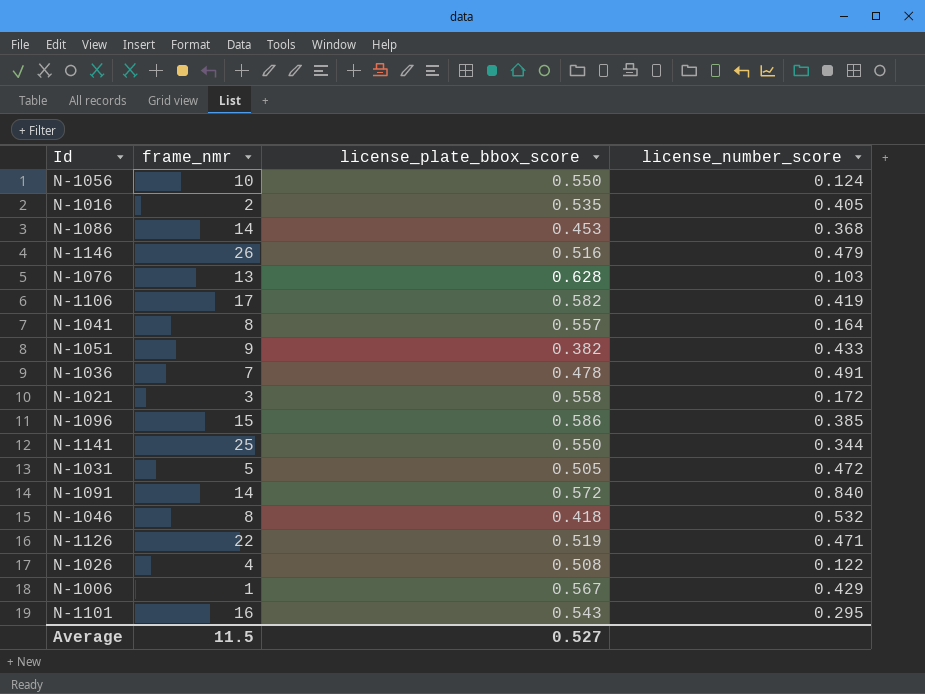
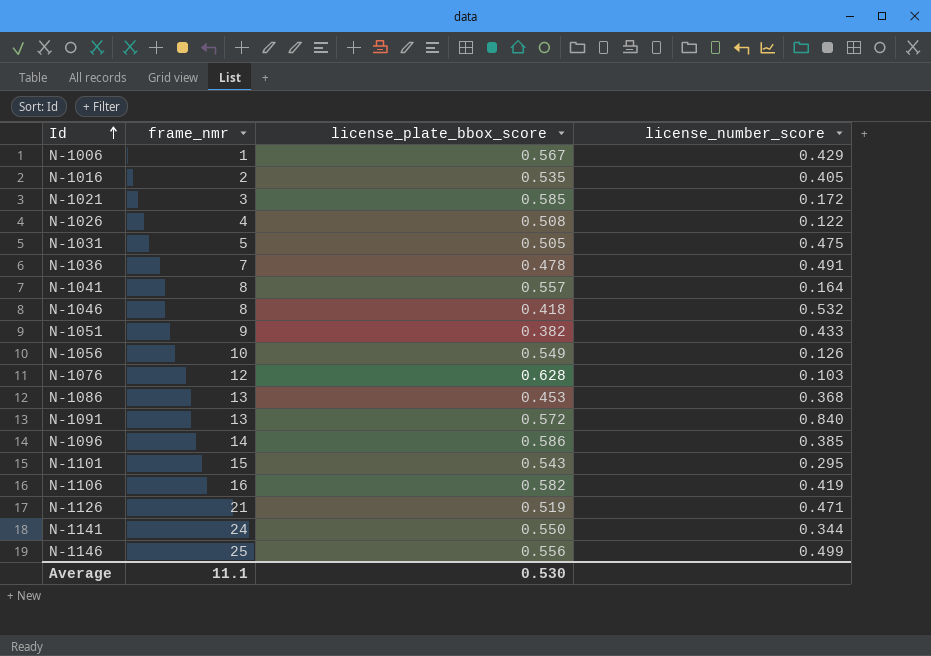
row order: none -> Id ascending
N-1021 | license_plate_bbox_score: 0.558 -> 0.585
N-1031 | license_number_score: 0.472 -> 0.475
N-1056 | license_plate_bbox_score: 0.550 -> 0.549
N-1056 | license_number_score: 0.124 -> 0.126
N-1076 | frame_nmr: 13 -> 12
N-1086 | frame_nmr: 14 -> 13
N-1091 | frame_nmr: 14 -> 13
N-1096 | frame_nmr: 15 -> 14
N-1101 | frame_nmr: 16 -> 15
N-1106 | frame_nmr: 17 -> 16
N-1126 | frame_nmr: 22 -> 21
N-1141 | frame_nmr: 25 -> 24
N-1146 | frame_nmr: 26 -> 25
N-1146 | license_plate_bbox_score: 0.516 -> 0.556
N-1146 | license_number_score: 0.479 -> 0.499
Average | frame_nmr: 11.5 -> 11.1
Average | license_plate_bbox_score: 0.527 -> 0.530

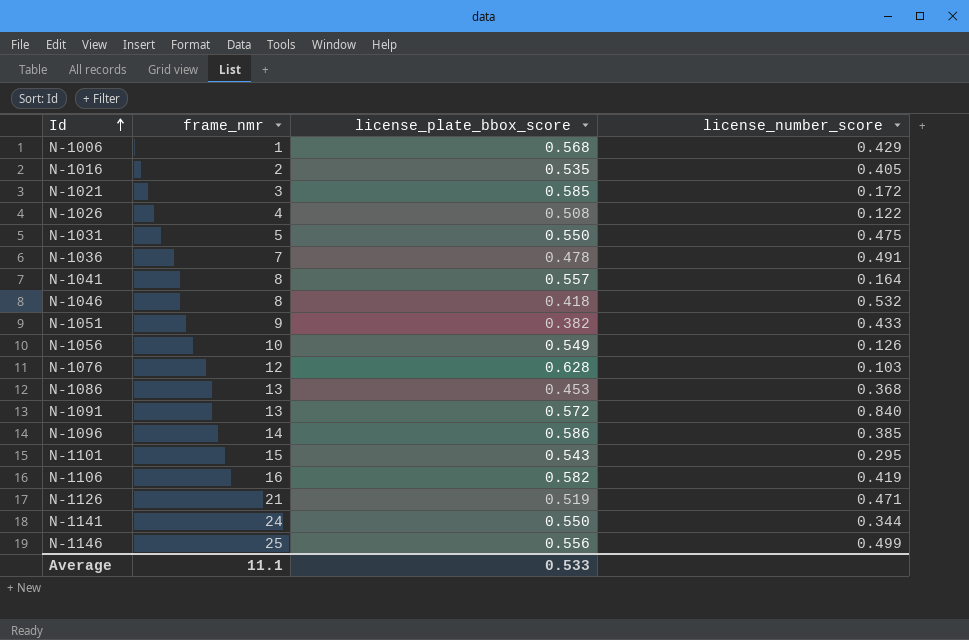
N-1006 | license_plate_bbox_score: 0.567 -> 0.568
N-1031 | license_plate_bbox_score: 0.505 -> 0.550
Average | license_plate_bbox_score: 0.530 -> 0.533

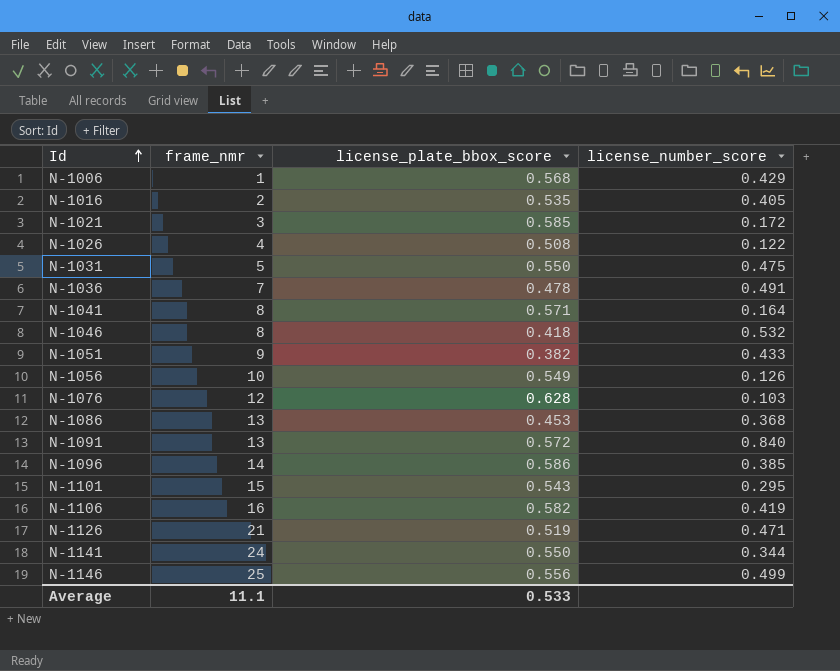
N-1041 | license_plate_bbox_score: 0.557 -> 0.571

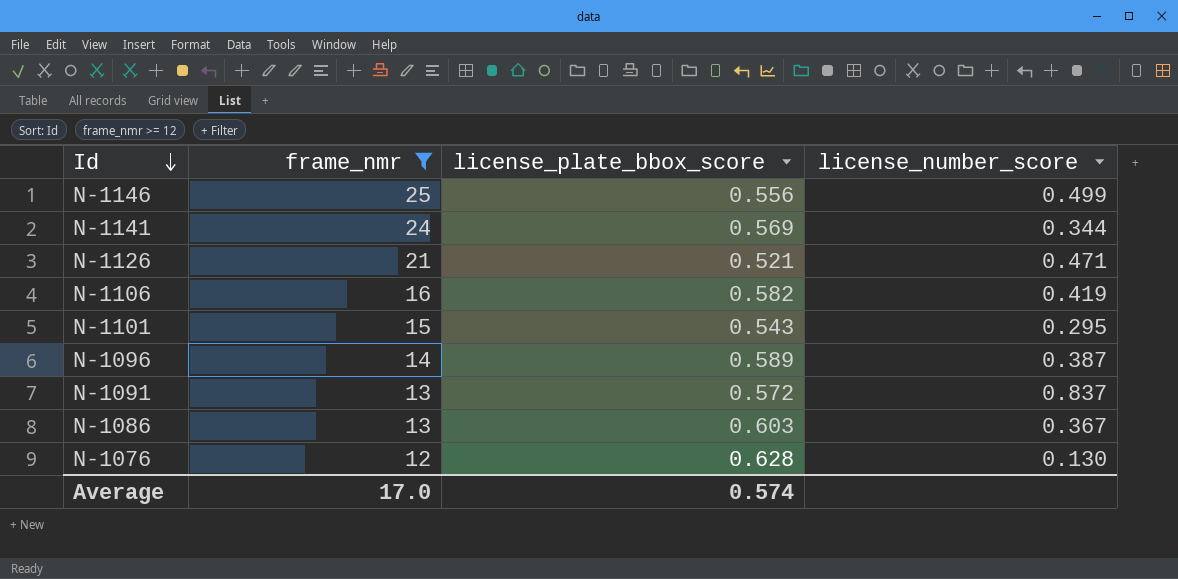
filter: none -> frame_nmr >= 12
row order: Id ascending -> Id descending
N-1141 | license_plate_bbox_score: 0.550 -> 0.569
N-1126 | license_plate_bbox_score: 0.519 -> 0.521
N-1096 | license_plate_bbox_score: 0.586 -> 0.589
N-1096 | license_number_score: 0.385 -> 0.387
N-1091 | license_number_score: 0.840 -> 0.837
N-1086 | license_plate_bbox_score: 0.453 -> 0.603
N-1086 | license_number_score: 0.368 -> 0.367
N-1076 | license_number_score: 0.103 -> 0.130
Average | frame_nmr: 11.1 -> 17.0
Average | license_plate_bbox_score: 0.533 -> 0.574

